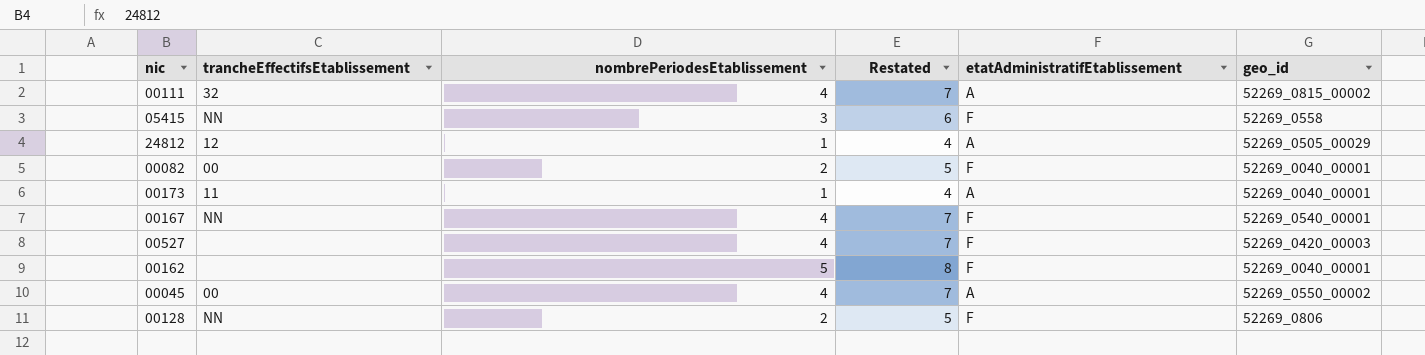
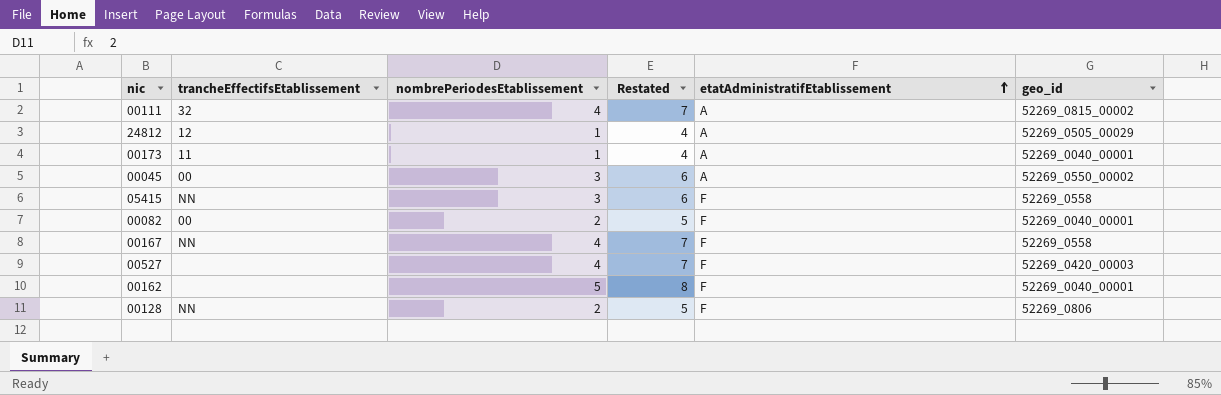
row order: none -> etatAdministratifEtablissement ascending
00045 | nombrePeriodesEtablissement: 4 -> 3
00045 | Restated: 7 -> 6
00167 | geo_id: 52269_0540_00001 -> 52269_0558

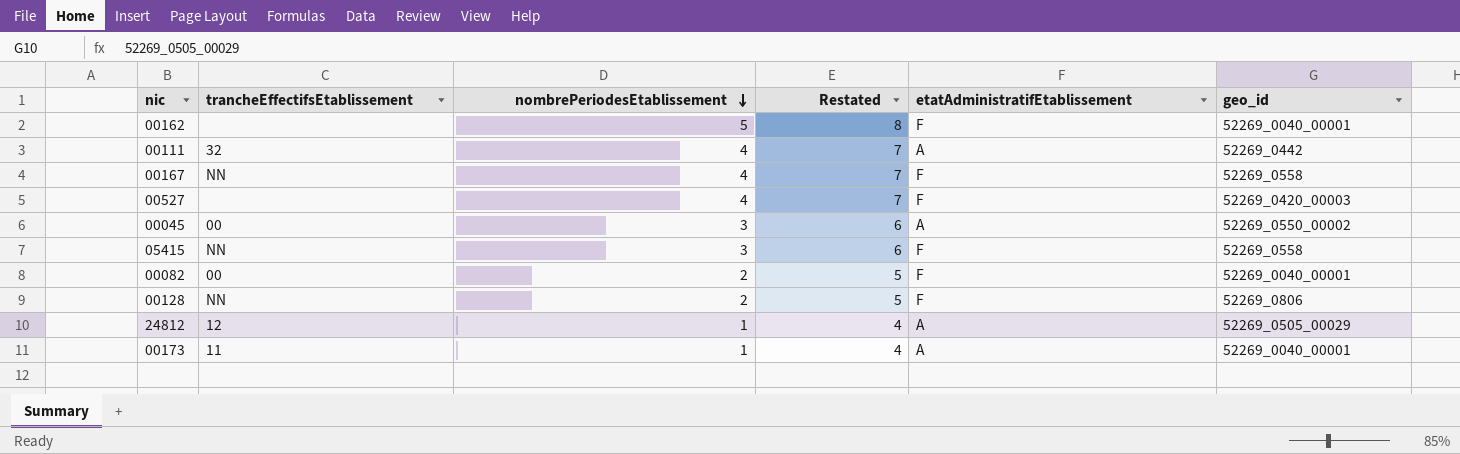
row order: etatAdministratifEtablissement ascending -> nombrePeriodesEtablissement descending
00111 | geo_id: 52269_0815_00002 -> 52269_0442

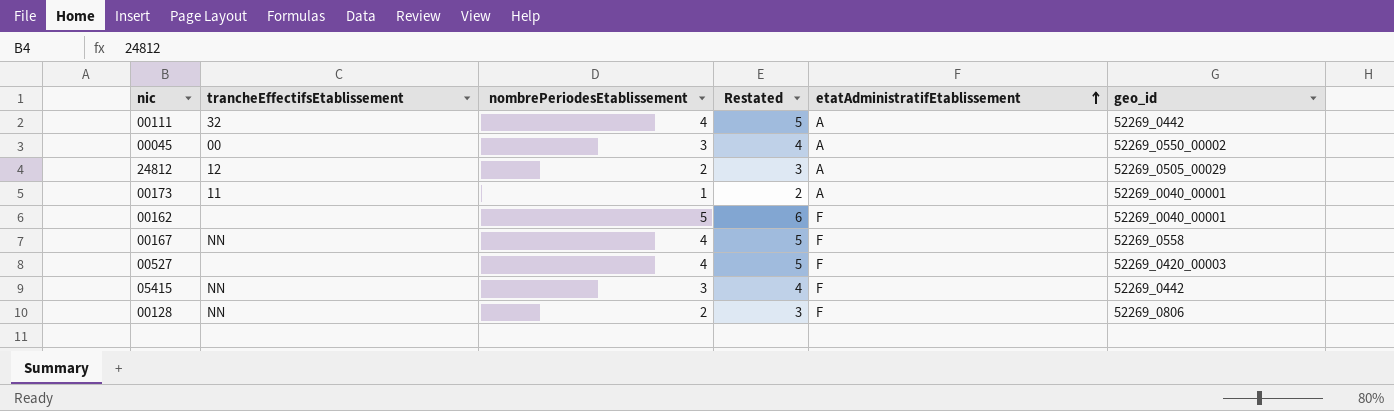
row order: nombrePeriodesEtablissement descending -> etatAdministratifEtablissement ascending
column Restated | formula: [nombrePeriodesEtablissement] + 3 -> [nombrePeriodesEtablissement] + 1
row 00082: 00 | 2 | 5 | F | 52269_0040_00001 -> none
24812 | nombrePeriodesEtablissement: 1 -> 2
05415 | geo_id: 52269_0558 -> 52269_0442

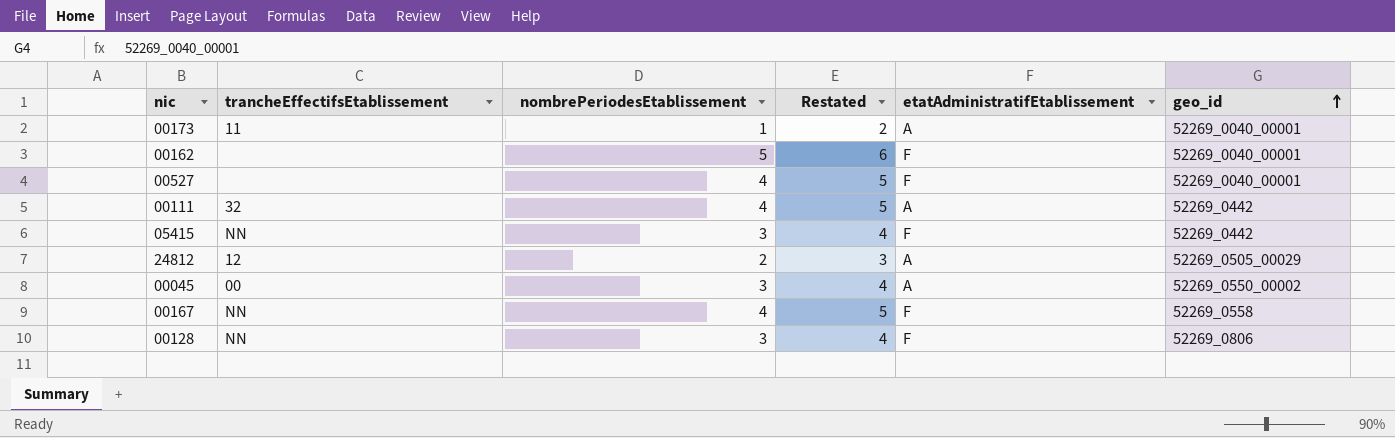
row order: etatAdministratifEtablissement ascending -> geo_id ascending
00527 | geo_id: 52269_0420_00003 -> 52269_0040_00001
00128 | nombrePeriodesEtablissement: 2 -> 3
00128 | Restated: 3 -> 4

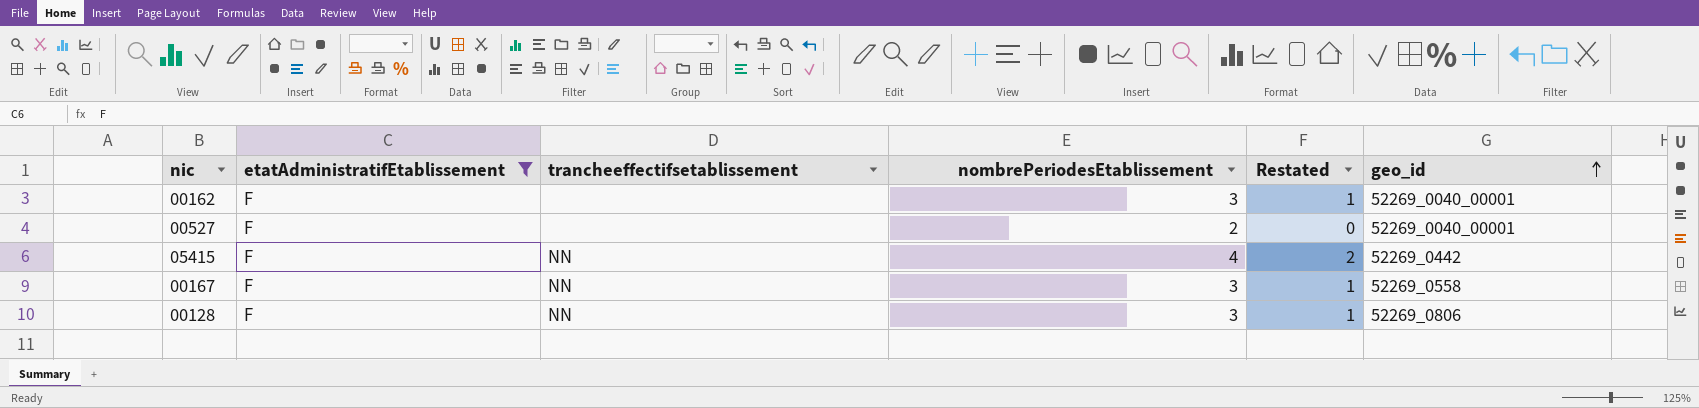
filter: none -> etatAdministratifEtablissement = F
column etatAdministratifEtablissement | position: 5 -> 2
column name: trancheEffectifsEtablissement -> trancheeffectifsetablissement
column Restated | formula: [nombrePeriodesEtablissement] + 1 -> [nombrePeriodesEtablissement] - 2
00162 | nombrePeriodesEtablissement: 5 -> 3
00527 | nombrePeriodesEtablissement: 4 -> 2
05415 | nombrePeriodesEtablissement: 3 -> 4
00167 | nombrePeriodesEtablissement: 4 -> 3

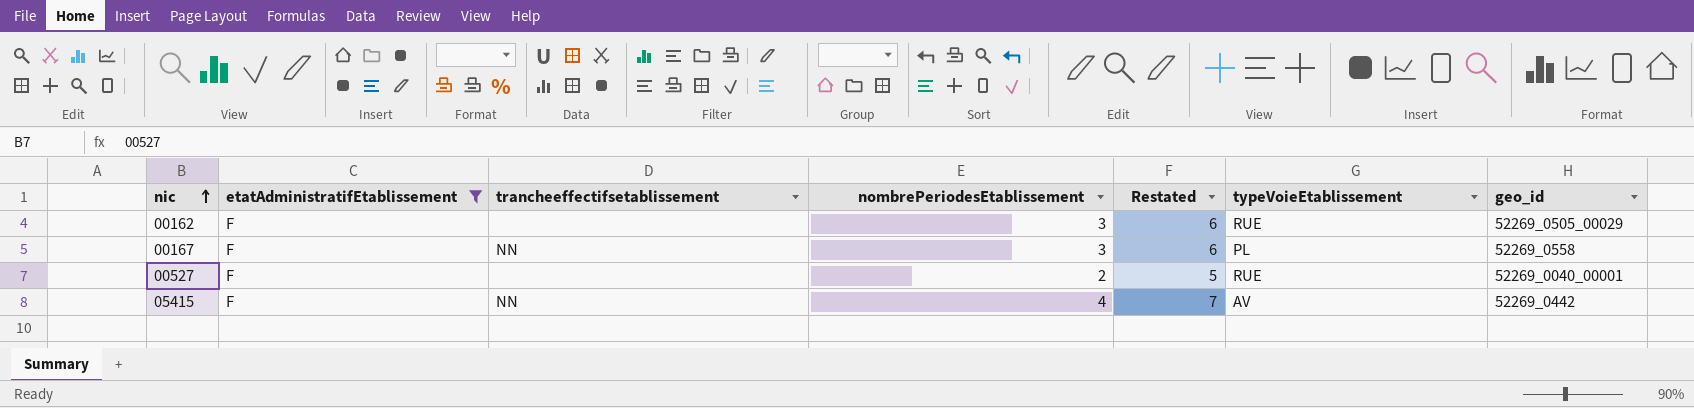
row order: geo_id ascending -> nic ascending
column Restated | formula: [nombrePeriodesEtablissement] - 2 -> [nombrePeriodesEtablissement] + 3
column typeVoieEtablissement | position: none -> 6
row 00128: F | NN | 3 | 1 | 52269_0806 -> none
00162 | geo_id: 52269_0040_00001 -> 52269_0505_00029

